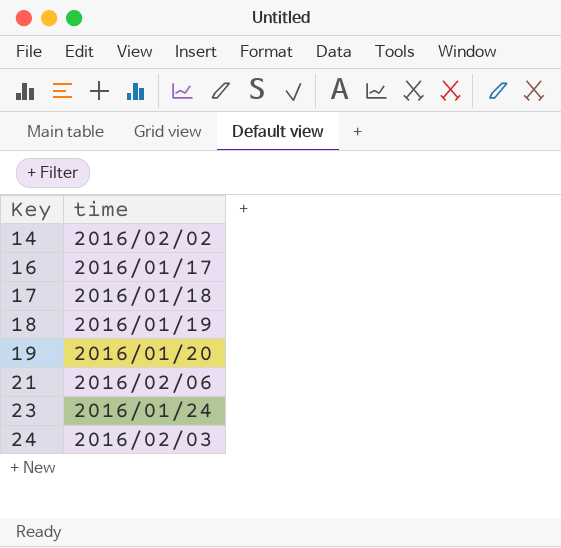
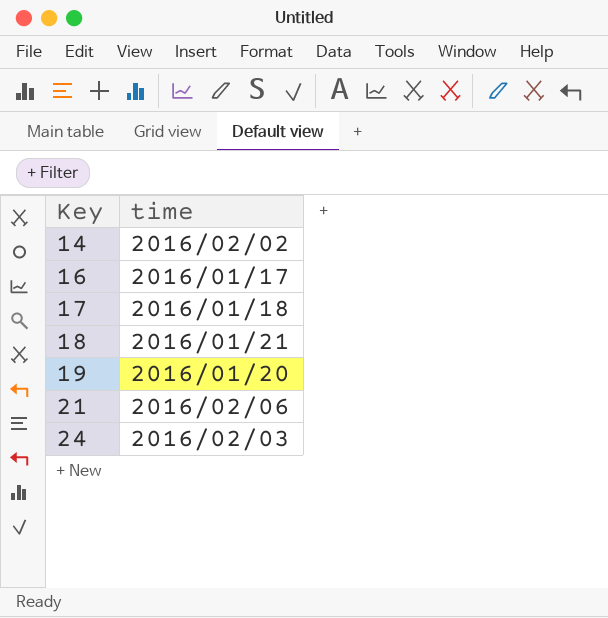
row 23: 2016/01/24 -> none
18 | time: 2016/01/19 -> 2016/01/21

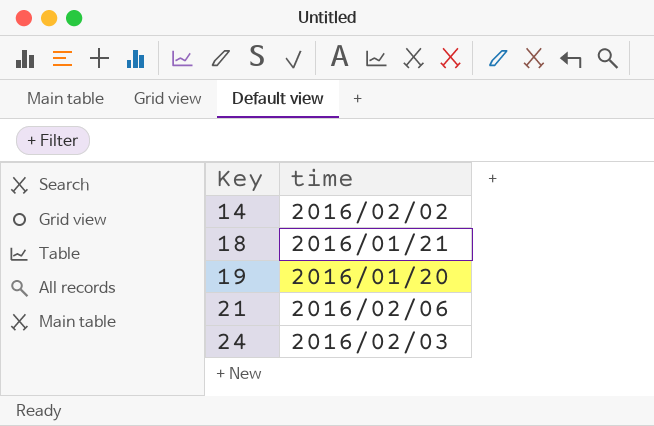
row 16: 2016/01/17 -> none
row 17: 2016/01/18 -> none

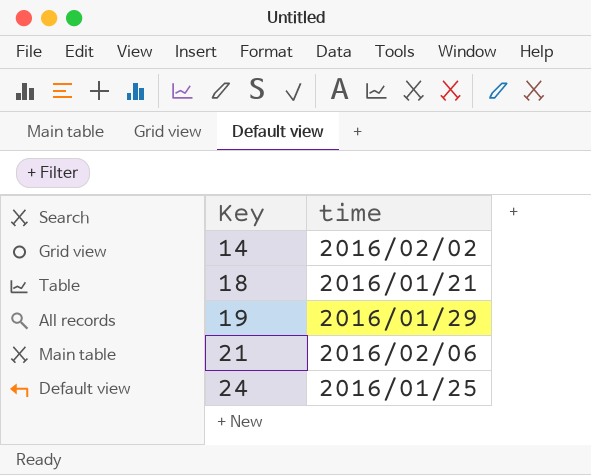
19 | time: 2016/01/20 -> 2016/01/29
24 | time: 2016/02/03 -> 2016/01/25

